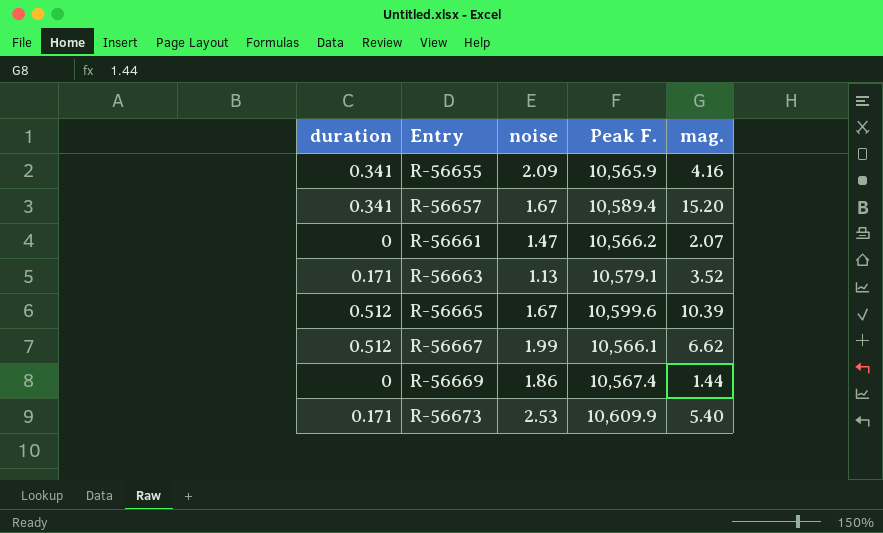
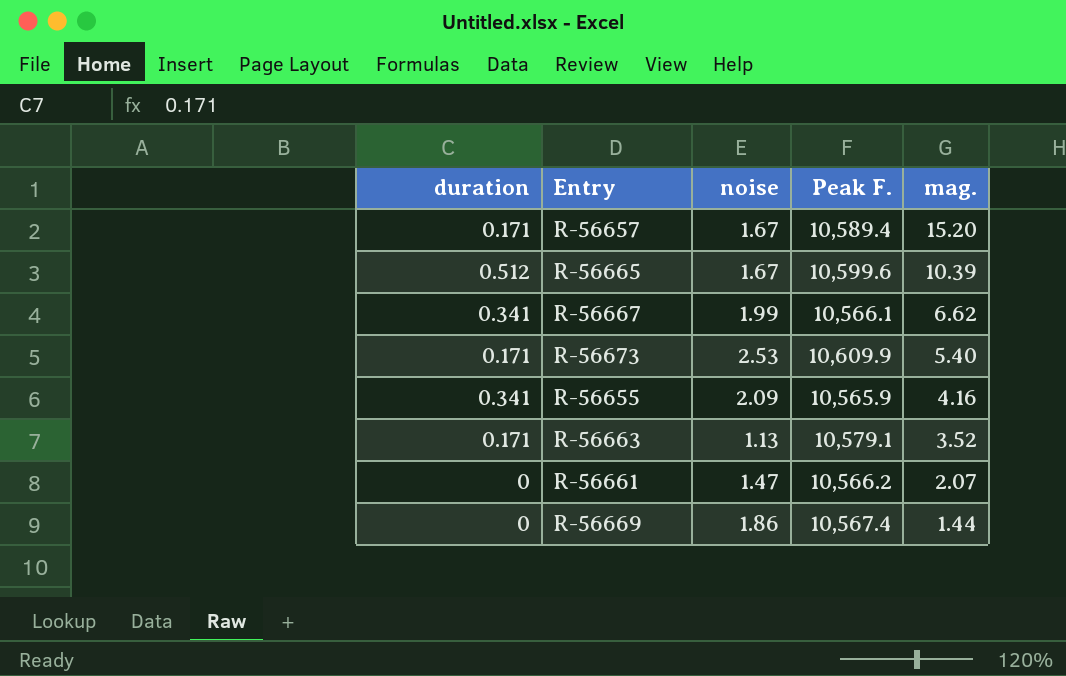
row order: Entry ascending -> mag. descending
R-56657 | duration: 0.341 -> 0.171
R-56667 | duration: 0.512 -> 0.341

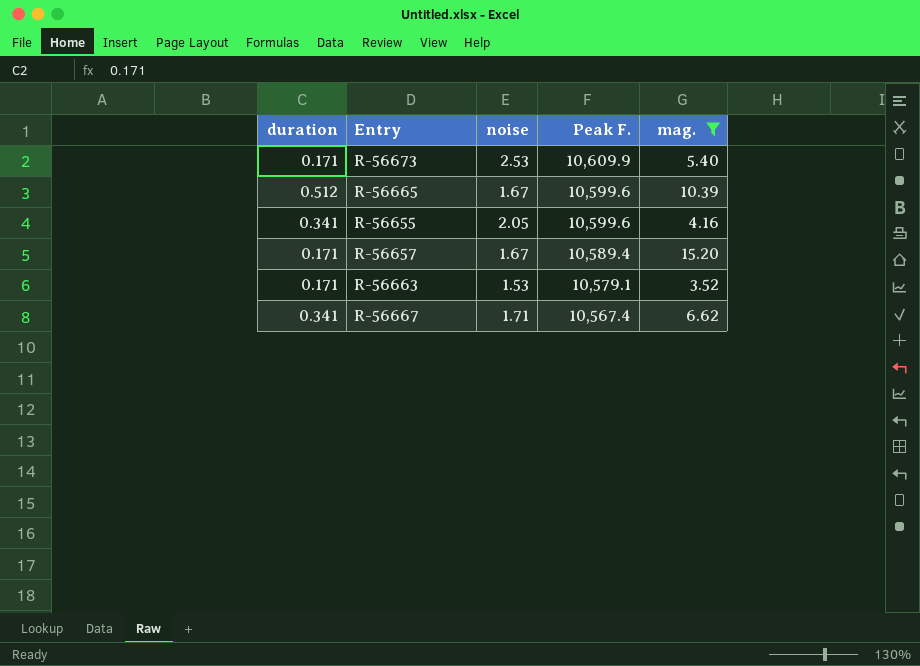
filter: none -> mag. >= 3.52
row order: mag. descending -> Peak F. descending
R-56655 | noise: 2.09 -> 2.05
R-56655 | Peak F.: 10,565.9 -> 10,599.6
R-56663 | noise: 1.13 -> 1.53
R-56667 | noise: 1.99 -> 1.71
R-56667 | Peak F.: 10,566.1 -> 10,567.4

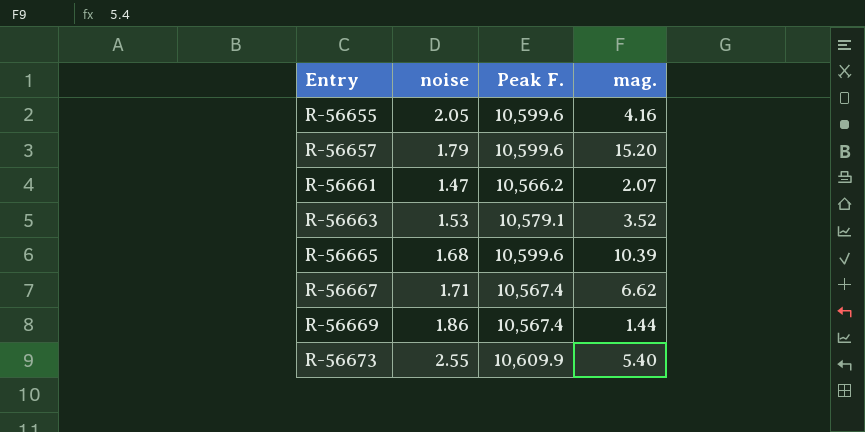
filter: mag. >= 3.52 -> none
row order: Peak F. descending -> Entry ascending
column duration | position: 1 -> none
R-56657 | noise: 1.67 -> 1.79
R-56657 | Peak F.: 10,589.4 -> 10,599.6
R-56665 | noise: 1.67 -> 1.68
R-56673 | noise: 2.53 -> 2.55

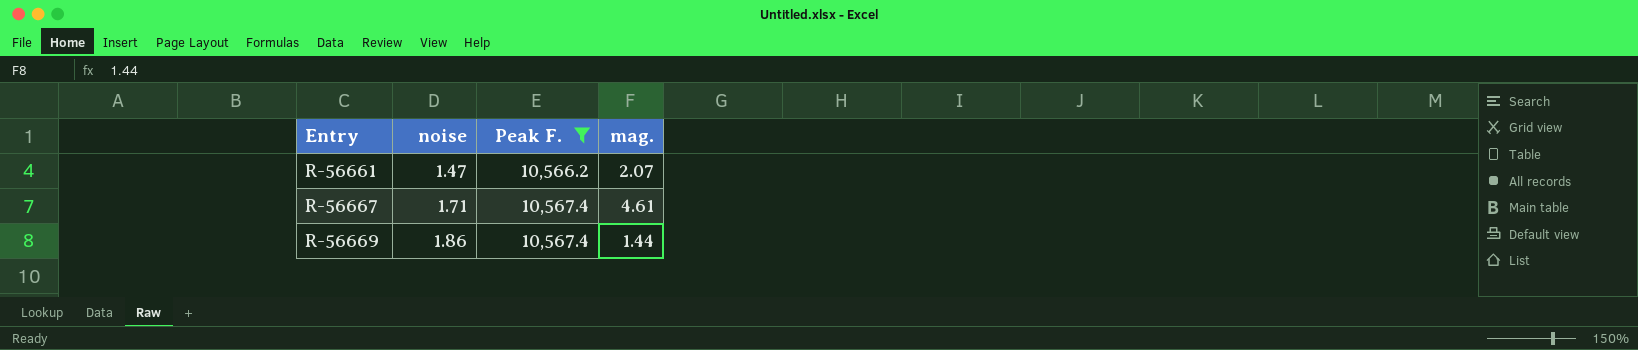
filter: none -> Peak F. <= 10,567.4
R-56667 | mag.: 6.62 -> 4.61

